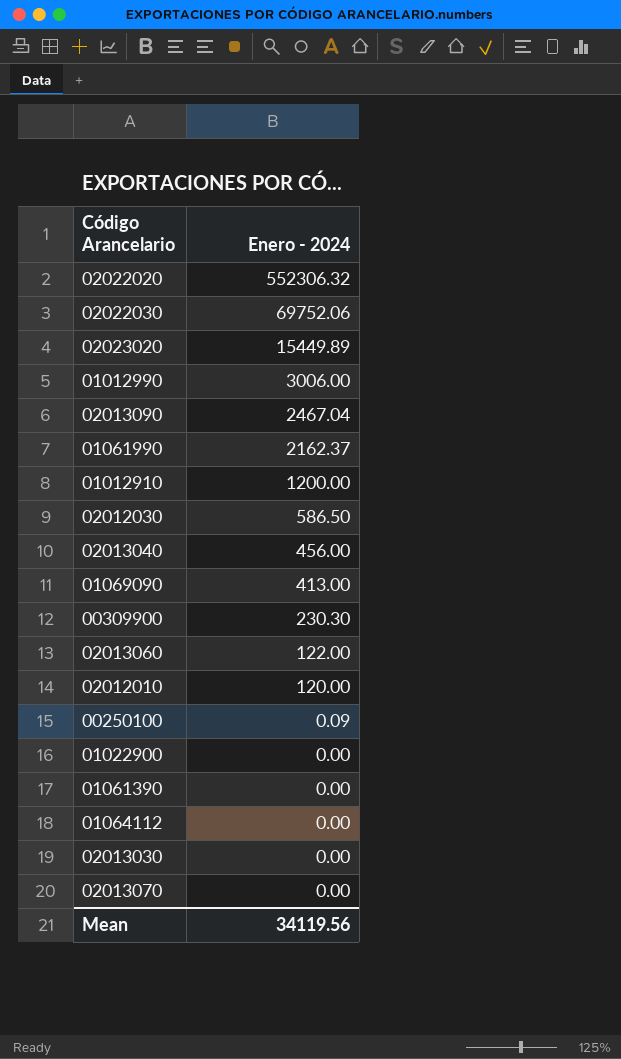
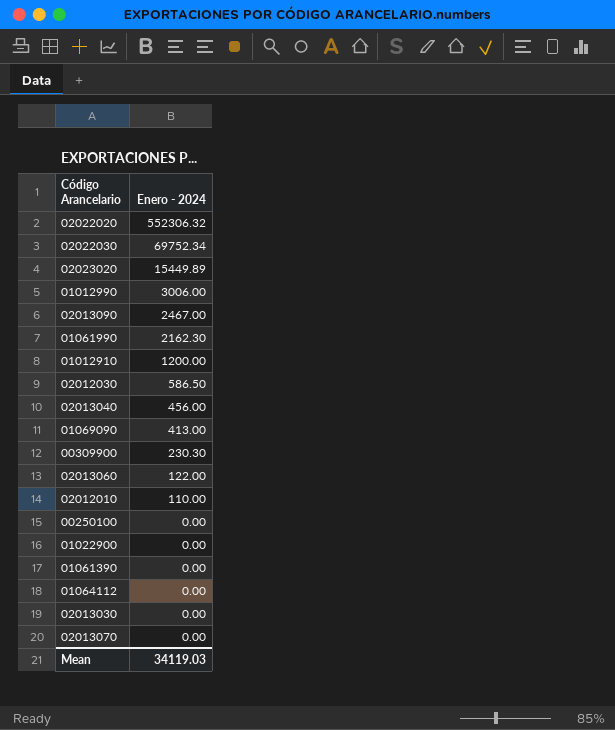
02022030 | Enero - 2024: 69752.06 -> 69752.34
02013090 | Enero - 2024: 2467.04 -> 2467.00
01061990 | Enero - 2024: 2162.37 -> 2162.30
02012010 | Enero - 2024: 120.00 -> 110.00
00250100 | Enero - 2024: 0.09 -> 0.00
Mean | Enero - 2024: 34119.56 -> 34119.03

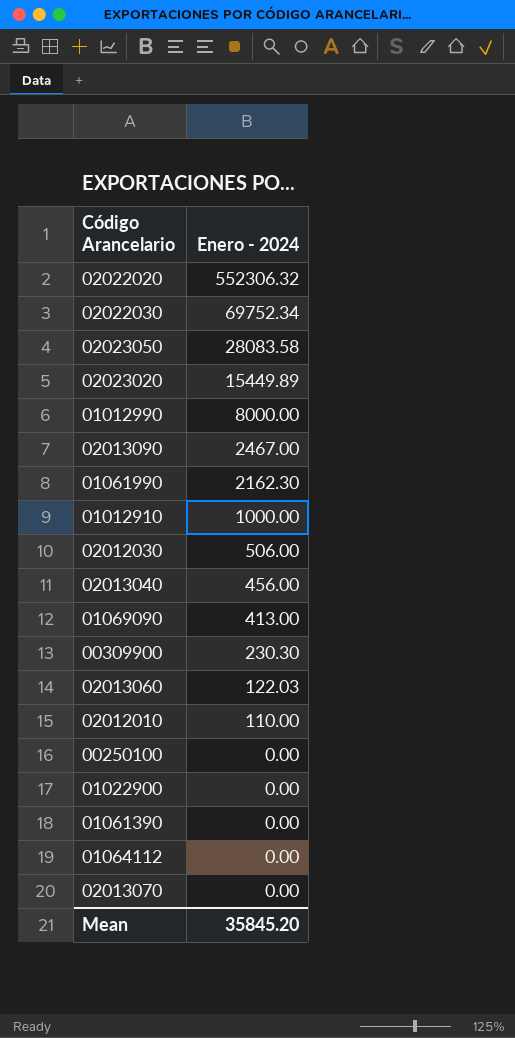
row 02013030: 0.00 -> none
row 02023050: none -> 28083.58
01012990 | Enero - 2024: 3006.00 -> 8000.00
01012910 | Enero - 2024: 1200.00 -> 1000.00
02012030 | Enero - 2024: 586.50 -> 506.00
02013060 | Enero - 2024: 122.00 -> 122.03
Mean | Enero - 2024: 34119.03 -> 35845.20

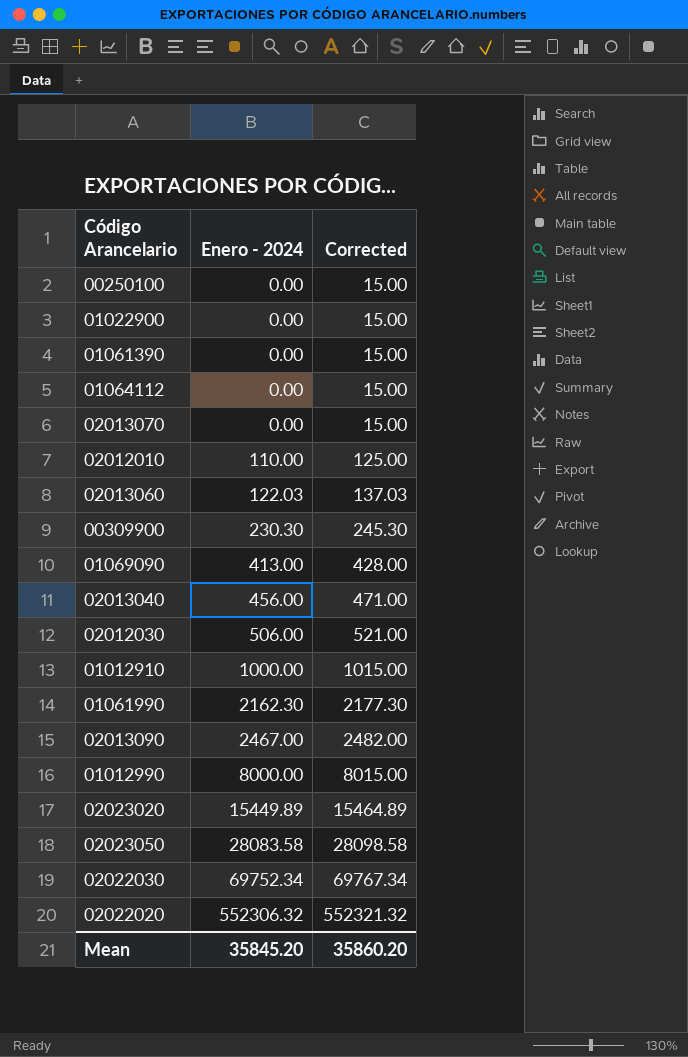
row order: Enero - 2024 descending -> Enero - 2024 ascending
column Corrected | formula: none -> [Enero - 2024] + 15

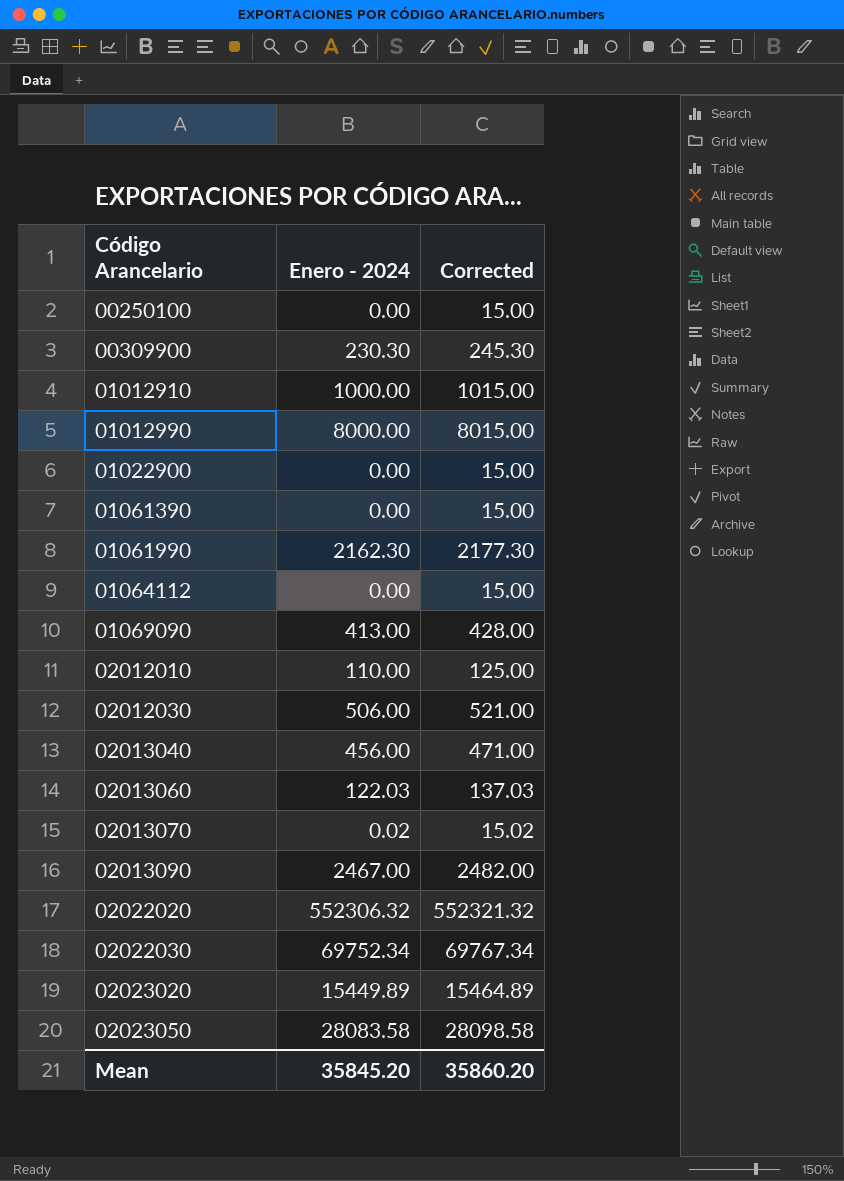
row order: Enero - 2024 ascending -> Código Arancelario ascending
02013070 | Enero - 2024: 0.00 -> 0.02
02013070 | Corrected: 15.00 -> 15.02

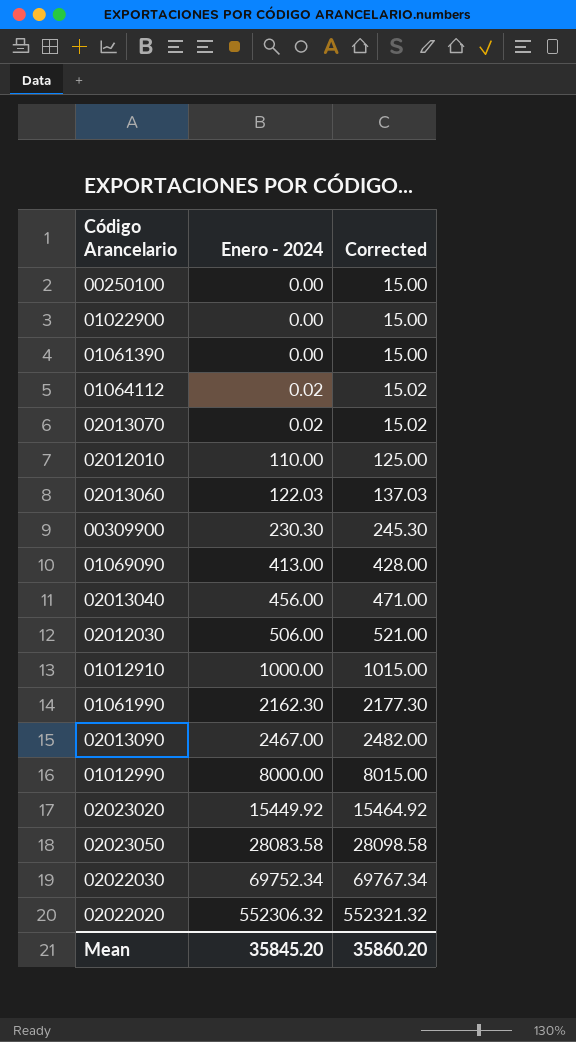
row order: Código Arancelario ascending -> Enero - 2024 ascending
01064112 | Enero - 2024: 0.00 -> 0.02
01064112 | Corrected: 15.00 -> 15.02
02023020 | Enero - 2024: 15449.89 -> 15449.92
02023020 | Corrected: 15464.89 -> 15464.92

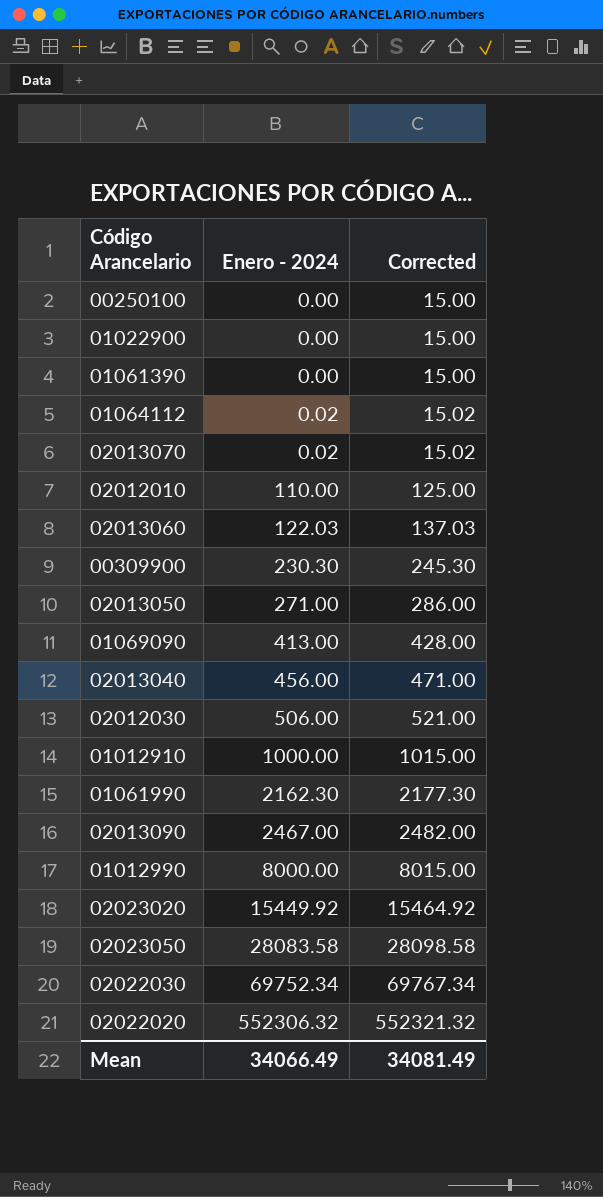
row 02013050: none -> 271.00 | 286.00
Mean | Enero - 2024: 35845.20 -> 34066.49
Mean | Corrected: 35860.20 -> 34081.49

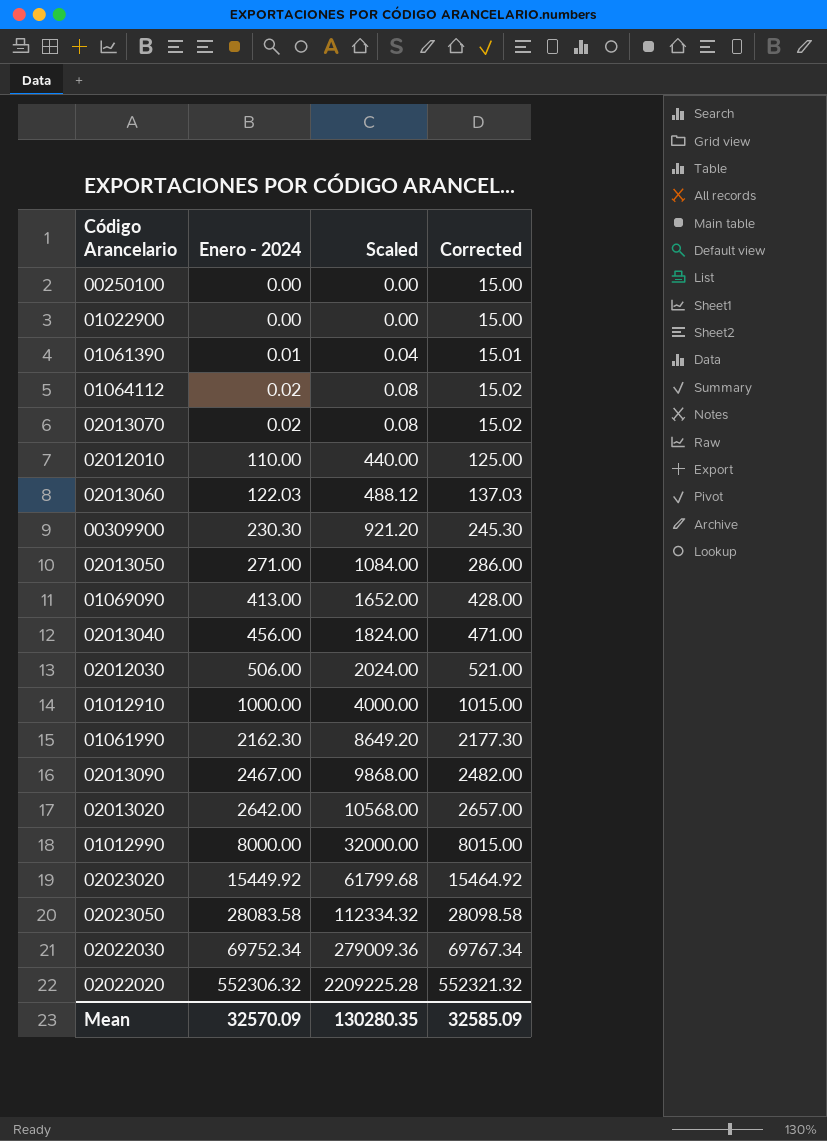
column Scaled | formula: none -> [Enero - 2024] * 4
01061390 | Enero - 2024: 0.00 -> 0.01
01061390 | Corrected: 15.00 -> 15.01
row 02013020: none -> 2642.00 | 10568.00 | 2657.00
Mean | Enero - 2024: 34066.49 -> 32570.09
Mean | Corrected: 34081.49 -> 32585.09

